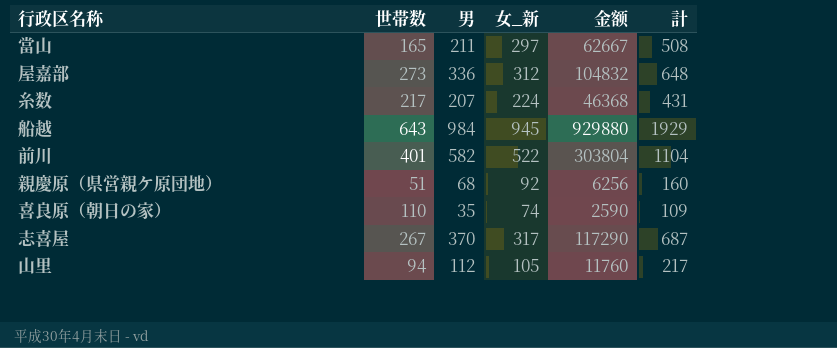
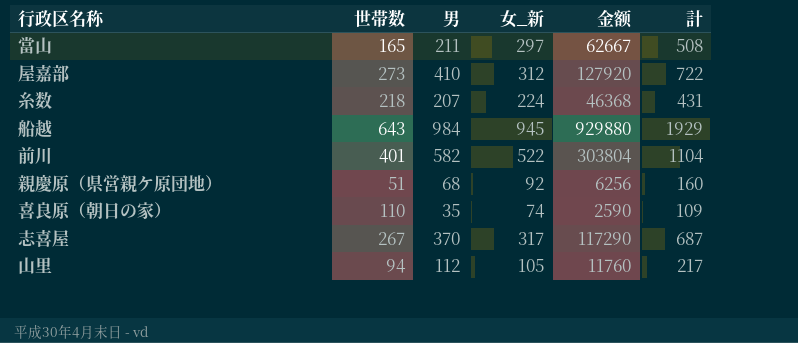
屋嘉部 | 男: 336 -> 410
屋嘉部 | 金额: 104832 -> 127920
屋嘉部 | 計: 648 -> 722
糸数 | 世帯数: 217 -> 218

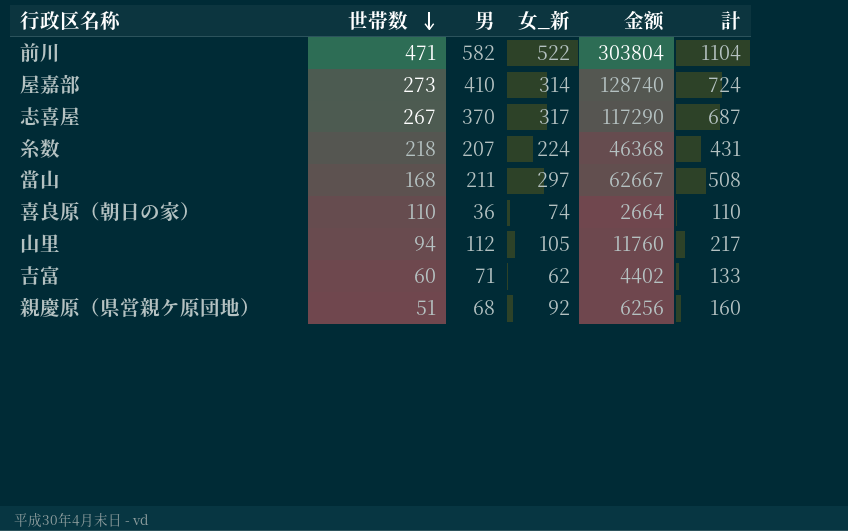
row order: none -> 世帯数 descending
row 船越: 643 | 984 | 945 | 929880 | 1929 -> none
前川 | 世帯数: 401 -> 471
屋嘉部 | 女_新: 312 -> 314
屋嘉部 | 金额: 127920 -> 128740
屋嘉部 | 計: 722 -> 724
當山 | 世帯数: 165 -> 168
喜良原（朝日の家） | 男: 35 -> 36
喜良原（朝日の家） | 金额: 2590 -> 2664
喜良原（朝日の家） | 計: 109 -> 110
row 吉富: none -> 60 | 71 | 62 | 4402 | 133

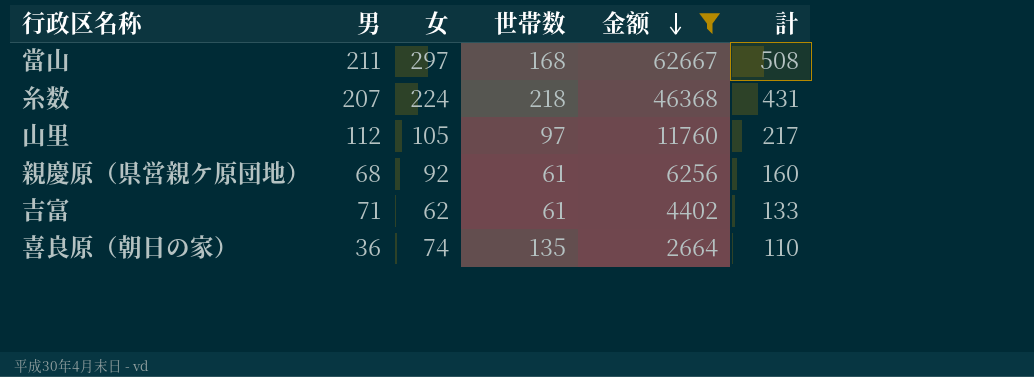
filter: none -> 金额 <= 62667
row order: 世帯数 descending -> 金额 descending
column name: 女_新 -> 女
column 世帯数 | position: 2 -> 4
山里 | 世帯数: 94 -> 97
親慶原（県営親ケ原団地） | 世帯数: 51 -> 61
吉富 | 世帯数: 60 -> 61
喜良原（朝日の家） | 世帯数: 110 -> 135

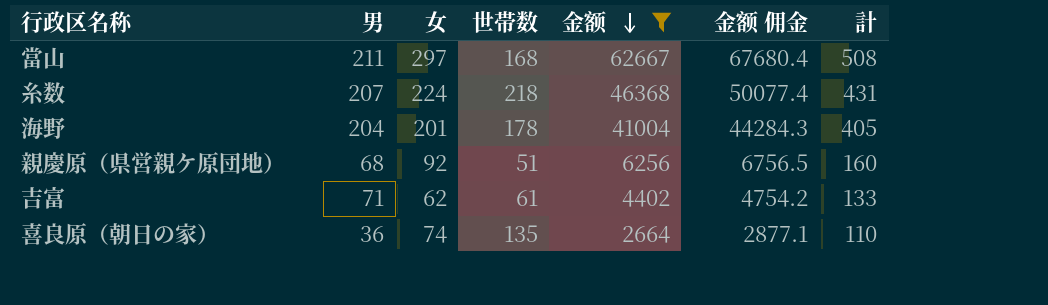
column 金额 佣金 | formula: none -> [金额] * 1.08
row 山里: 112 | 105 | 97 | 11760 | 217 -> none
row 海野: none -> 204 | 201 | 178 | 41004 | 44284.3 | 405
親慶原（県営親ケ原団地） | 世帯数: 61 -> 51

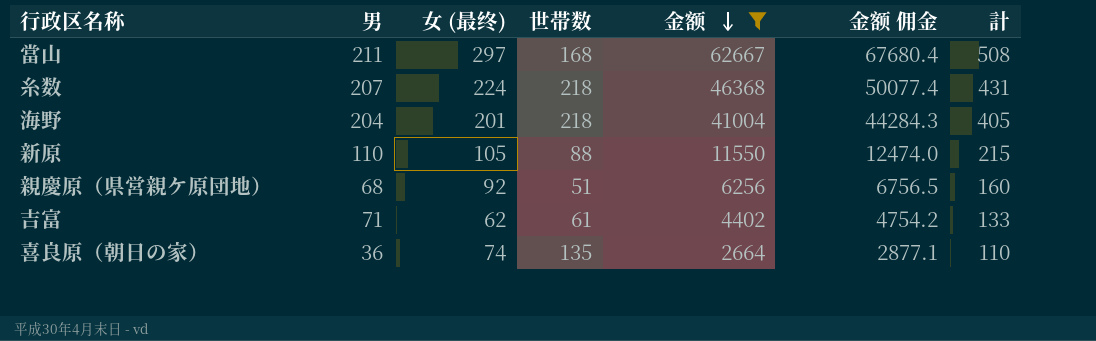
column name: 女 -> 女 (最终)
海野 | 世帯数: 178 -> 218
row 新原: none -> 110 | 105 | 88 | 11550 | 12474.0 | 215

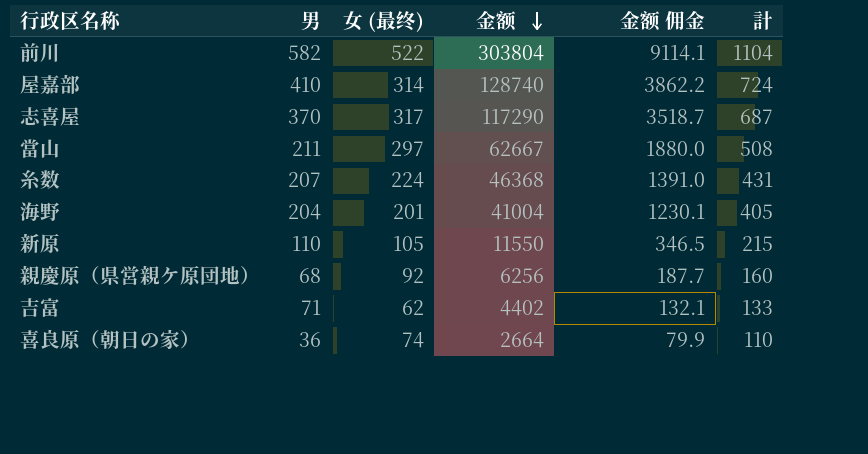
filter: 金额 <= 62667 -> none
column 世帯数 | position: 4 -> none
column 金额 佣金 | formula: [金额] * 1.08 -> [金额] * 0.03

